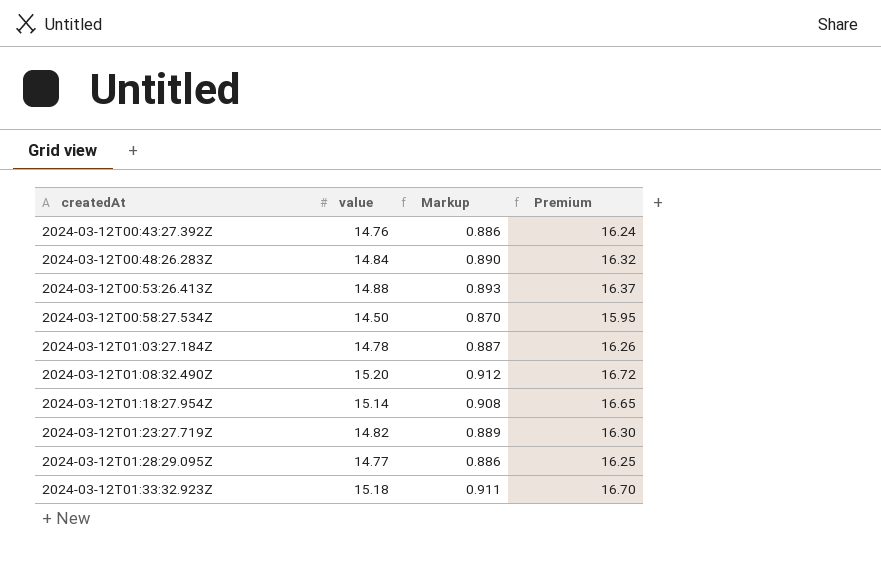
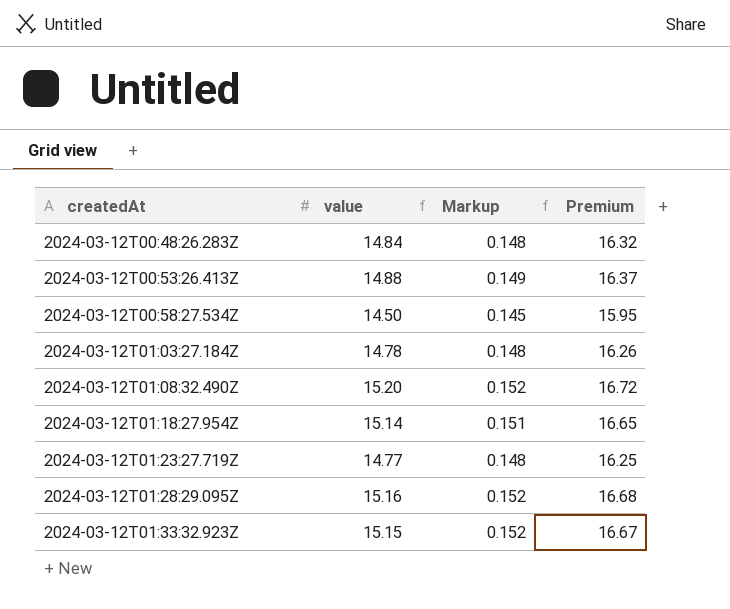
column Markup | formula: [value] * 0.06 -> [value] * 0.01
row 2024-03-12T00:43:27.392Z: 14.76 | 0.886 | 16.24 -> none
2024-03-12T01:23:27.719Z | value: 14.82 -> 14.77
2024-03-12T01:23:27.719Z | Premium: 16.30 -> 16.25
2024-03-12T01:28:29.095Z | value: 14.77 -> 15.16
2024-03-12T01:28:29.095Z | Premium: 16.25 -> 16.68
2024-03-12T01:33:32.923Z | value: 15.18 -> 15.15
2024-03-12T01:33:32.923Z | Premium: 16.70 -> 16.67

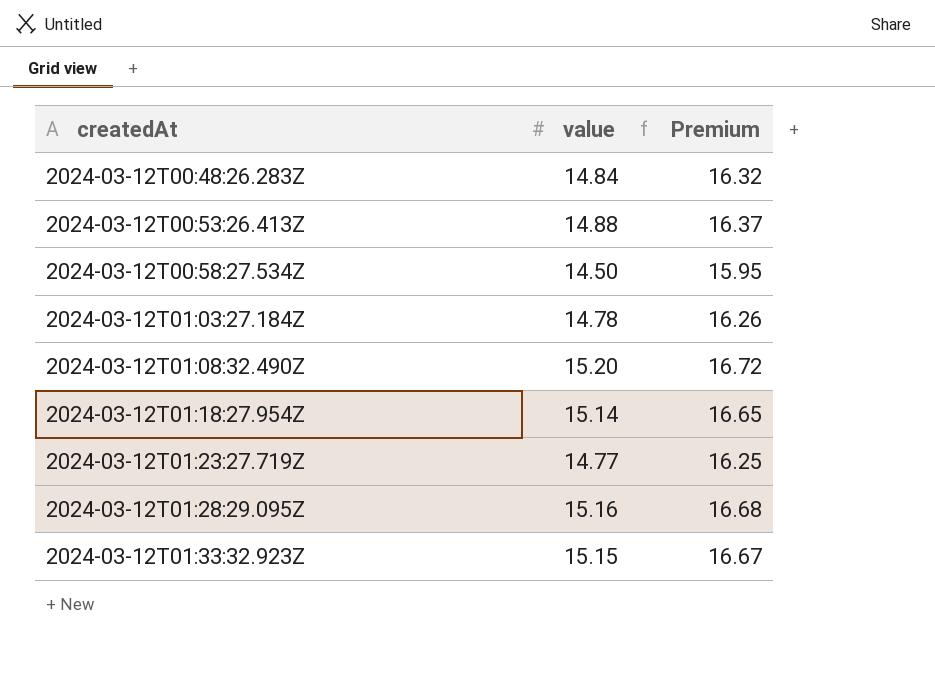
column Markup | formula: [value] * 0.01 -> none

